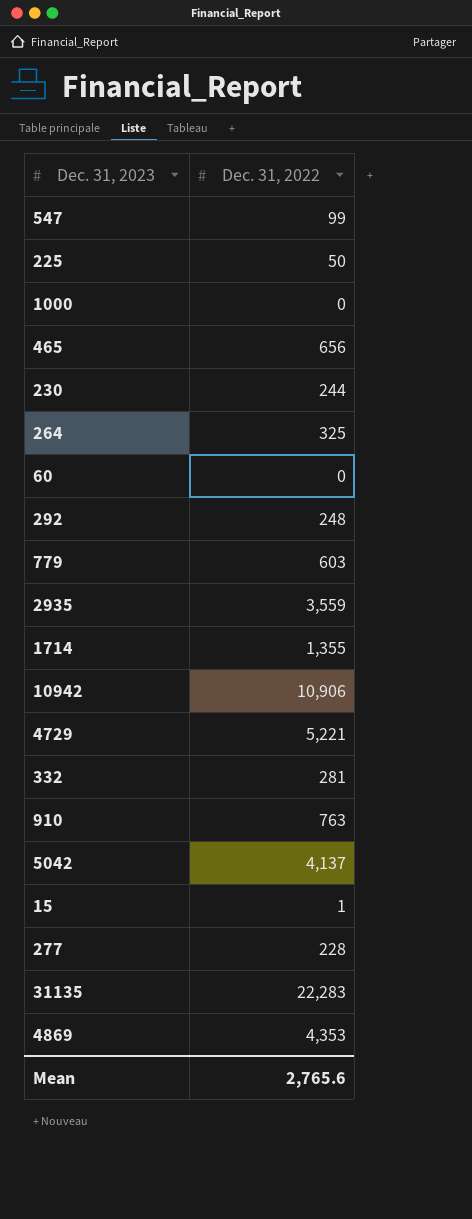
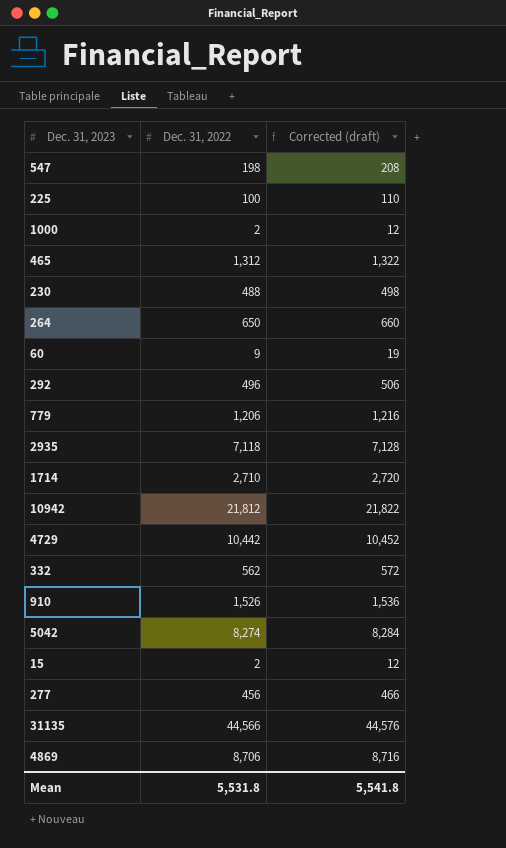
column Corrected (draft) | formula: none -> [Dec. 31, 2022] + 10
547 | Dec. 31, 2022: 99 -> 198
225 | Dec. 31, 2022: 50 -> 100
1000 | Dec. 31, 2022: 0 -> 2
465 | Dec. 31, 2022: 656 -> 1,312
230 | Dec. 31, 2022: 244 -> 488
264 | Dec. 31, 2022: 325 -> 650
60 | Dec. 31, 2022: 0 -> 9
292 | Dec. 31, 2022: 248 -> 496
779 | Dec. 31, 2022: 603 -> 1,206
2935 | Dec. 31, 2022: 3,559 -> 7,118
1714 | Dec. 31, 2022: 1,355 -> 2,710
10942 | Dec. 31, 2022: 10,906 -> 21,812
4729 | Dec. 31, 2022: 5,221 -> 10,442
332 | Dec. 31, 2022: 281 -> 562
910 | Dec. 31, 2022: 763 -> 1,526
5042 | Dec. 31, 2022: 4,137 -> 8,274
15 | Dec. 31, 2022: 1 -> 2
277 | Dec. 31, 2022: 228 -> 456
31135 | Dec. 31, 2022: 22,283 -> 44,566
4869 | Dec. 31, 2022: 4,353 -> 8,706
Mean | Dec. 31, 2022: 2,765.6 -> 5,531.8

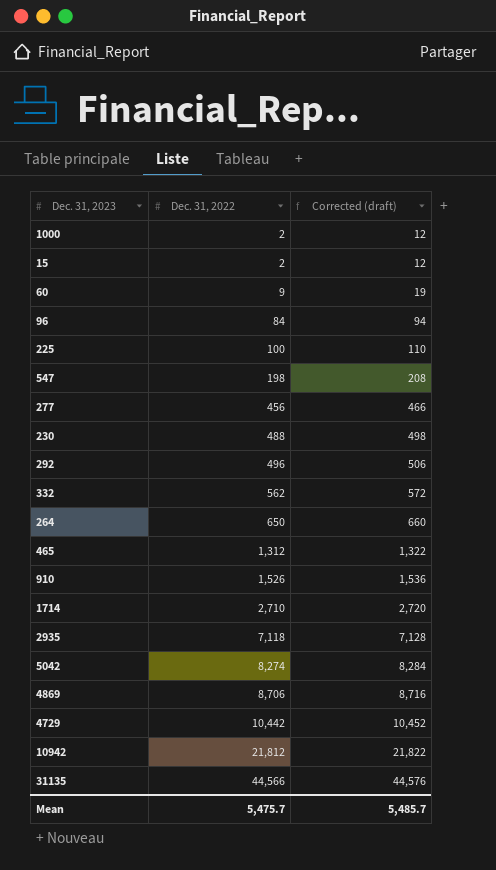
row order: none -> Dec. 31, 2022 ascending
row 779: 1,206 | 1,216 -> none
row 96: none -> 84 | 94
Mean | Dec. 31, 2022: 5,531.8 -> 5,475.7
Mean | Corrected (draft): 5,541.8 -> 5,485.7

